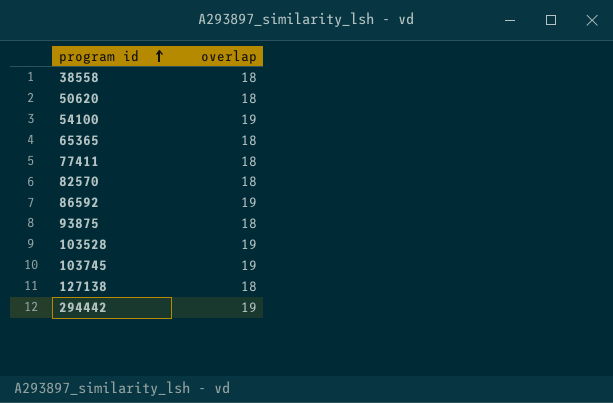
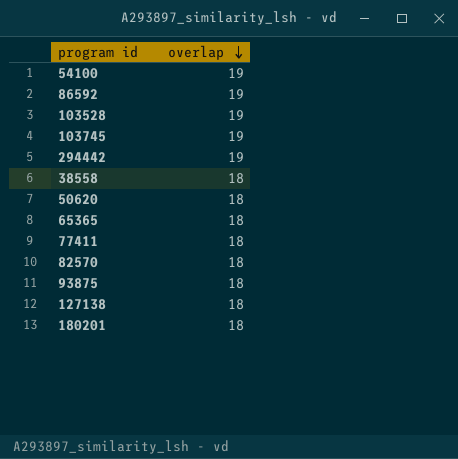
row order: program id ascending -> overlap descending
row 180201: none -> 18

